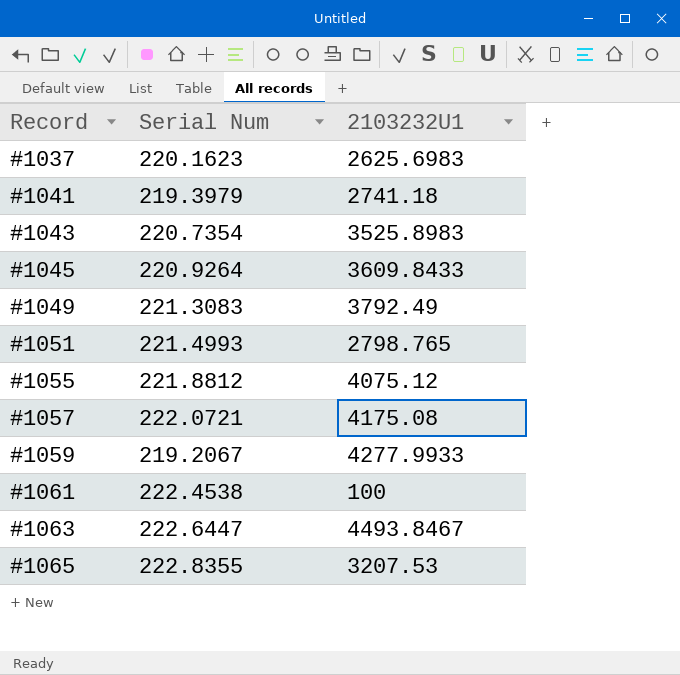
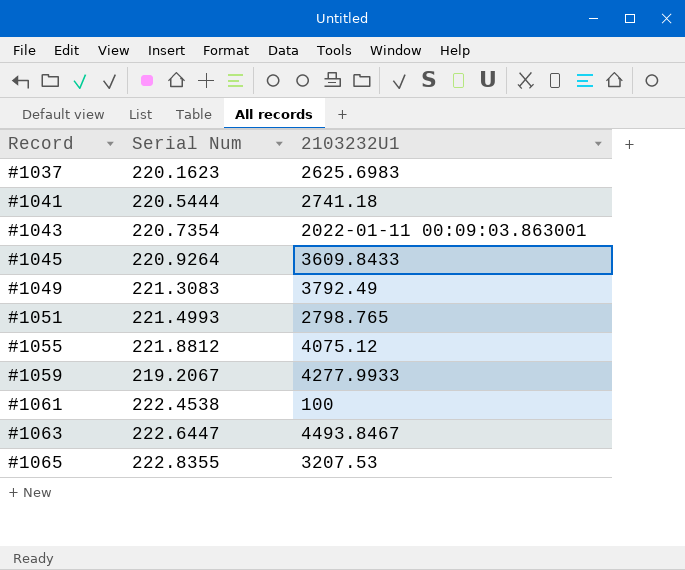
row #1057: 222.0721 | 4175.08 -> none
#1041 | Serial Num: 219.3979 -> 220.5444
#1043 | 2103232U1: 3525.8983 -> 2022-01-11 00:09:03.863001

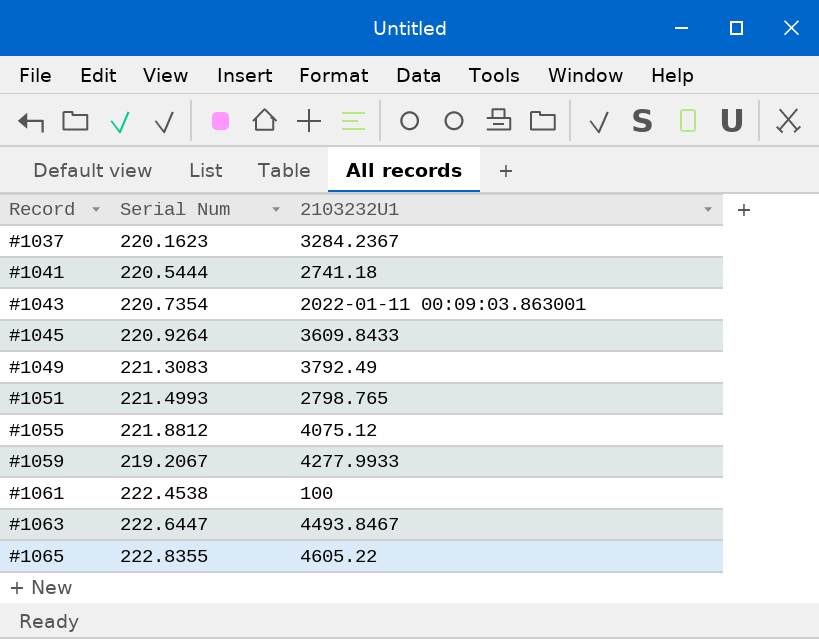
#1037 | 2103232U1: 2625.6983 -> 3284.2367
#1065 | 2103232U1: 3207.53 -> 4605.22

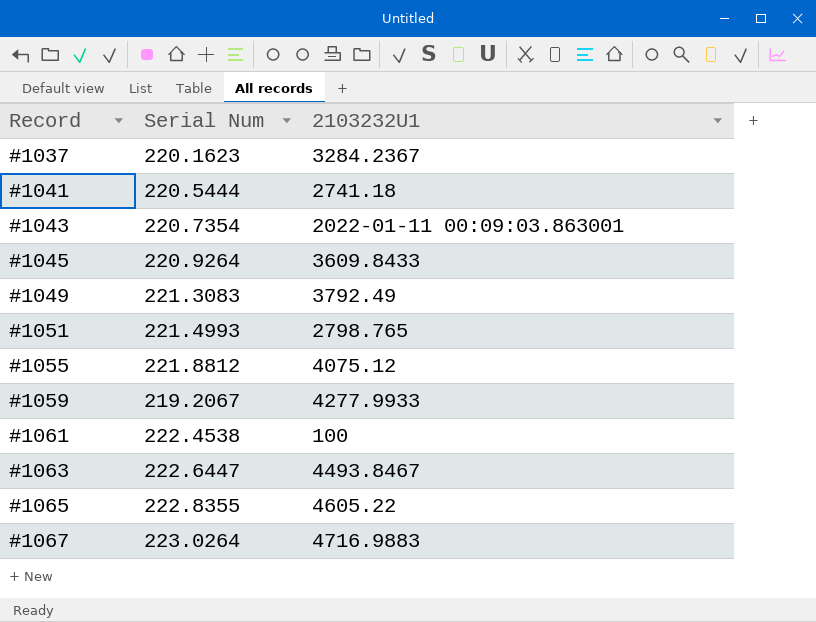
row #1067: none -> 223.0264 | 4716.9883

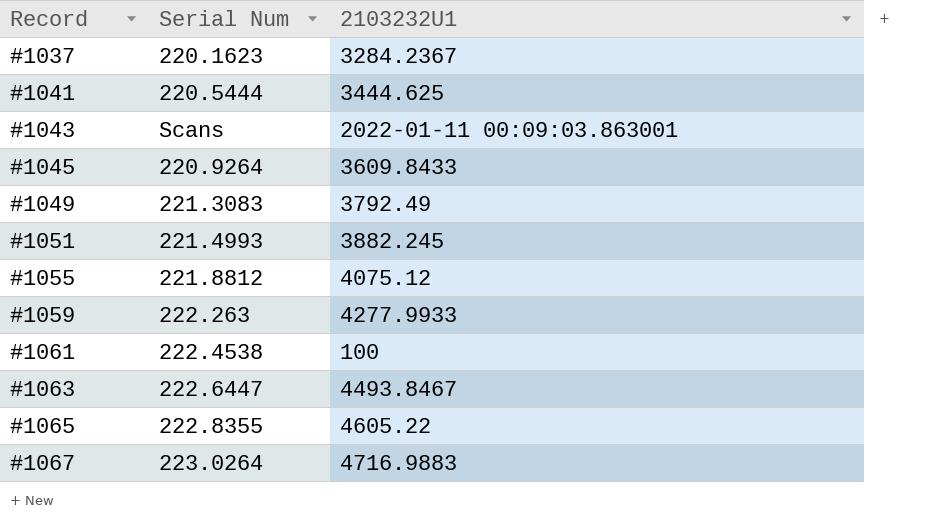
#1041 | 2103232U1: 2741.18 -> 3444.625
#1043 | Serial Num: 220.7354 -> Scans
#1051 | 2103232U1: 2798.765 -> 3882.245
#1059 | Serial Num: 219.2067 -> 222.263

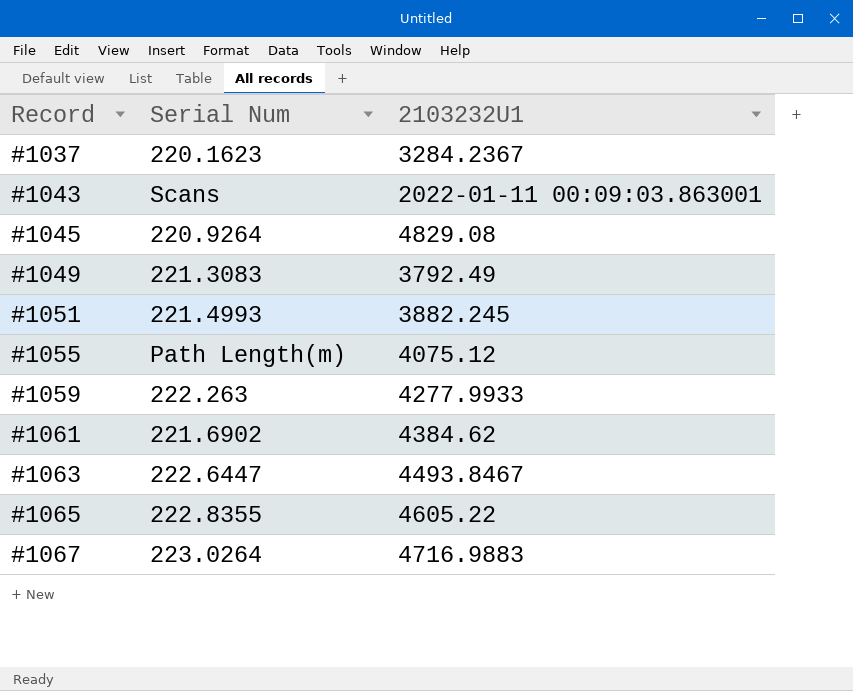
row #1041: 220.5444 | 3444.625 -> none
#1045 | 2103232U1: 3609.8433 -> 4829.08
#1055 | Serial Num: 221.8812 -> Path Length(m)
#1061 | Serial Num: 222.4538 -> 221.6902
#1061 | 2103232U1: 100 -> 4384.62

